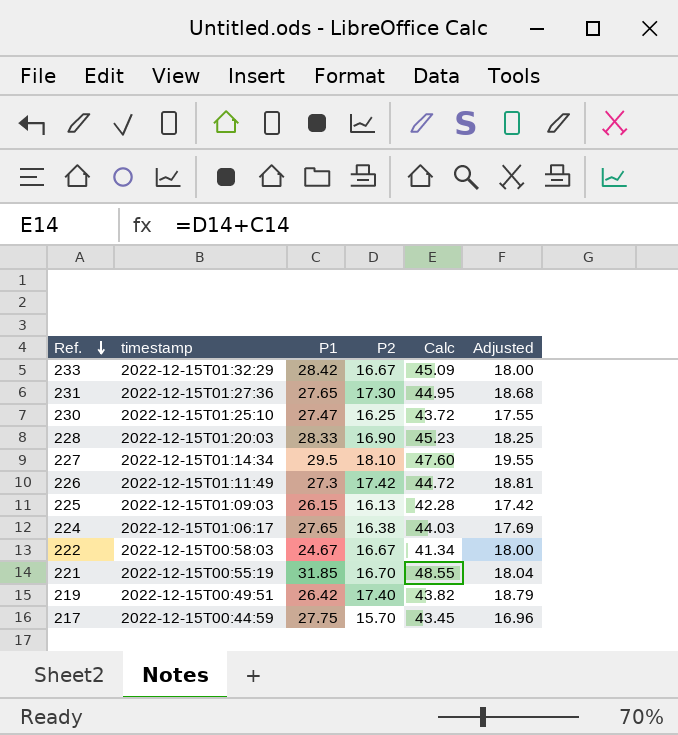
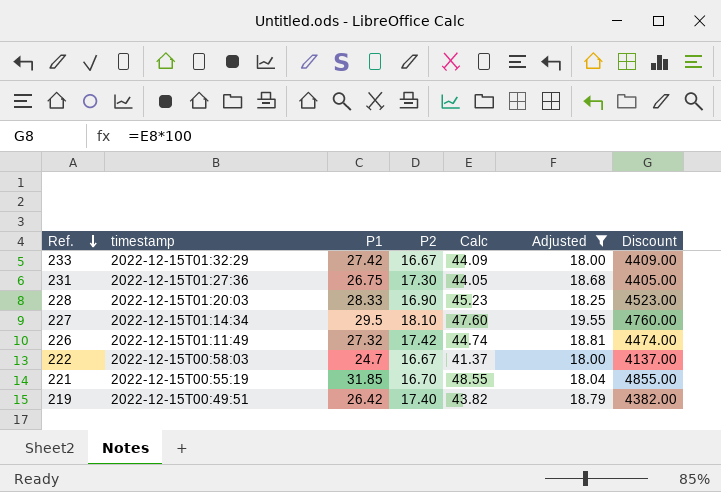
filter: none -> Adjusted >= 18.00
column Discount | formula: none -> [Calc] * 100
233 | P1: 28.42 -> 27.42
233 | Calc: 45.09 -> 44.09
231 | P1: 27.65 -> 26.75
231 | Calc: 44.95 -> 44.05
226 | P1: 27.3 -> 27.32
226 | Calc: 44.72 -> 44.74
222 | P1: 24.67 -> 24.7
222 | Calc: 41.34 -> 41.37

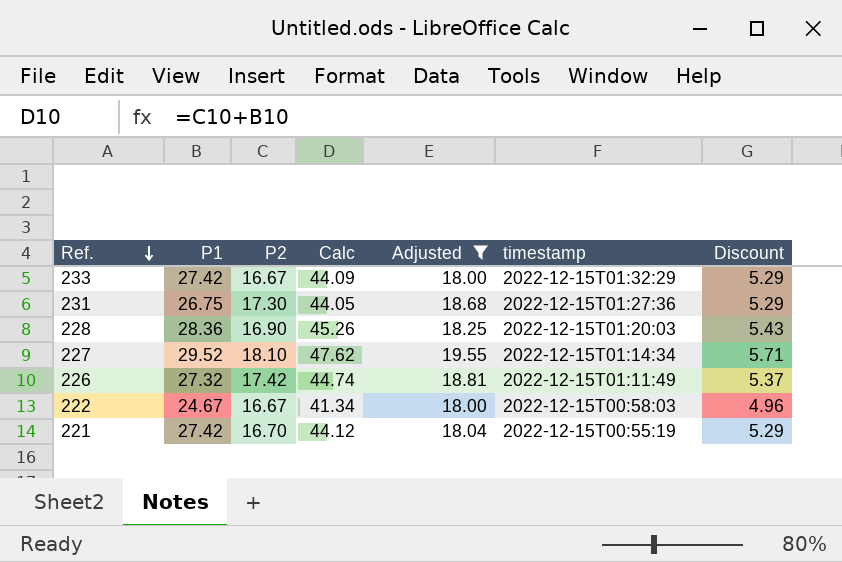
column timestamp | position: 2 -> 6
column Discount | formula: [Calc] * 100 -> [Calc] * 0.12
row 219: 2022-12-15T00:49:51 | 26.42 | 17.40 | 43.82 | 18.79 | 4382.00 -> none
228 | P1: 28.33 -> 28.36
228 | Calc: 45.23 -> 45.26
227 | P1: 29.5 -> 29.52
227 | Calc: 47.60 -> 47.62
222 | P1: 24.7 -> 24.67
222 | Calc: 41.37 -> 41.34
221 | P1: 31.85 -> 27.42
221 | Calc: 48.55 -> 44.12

